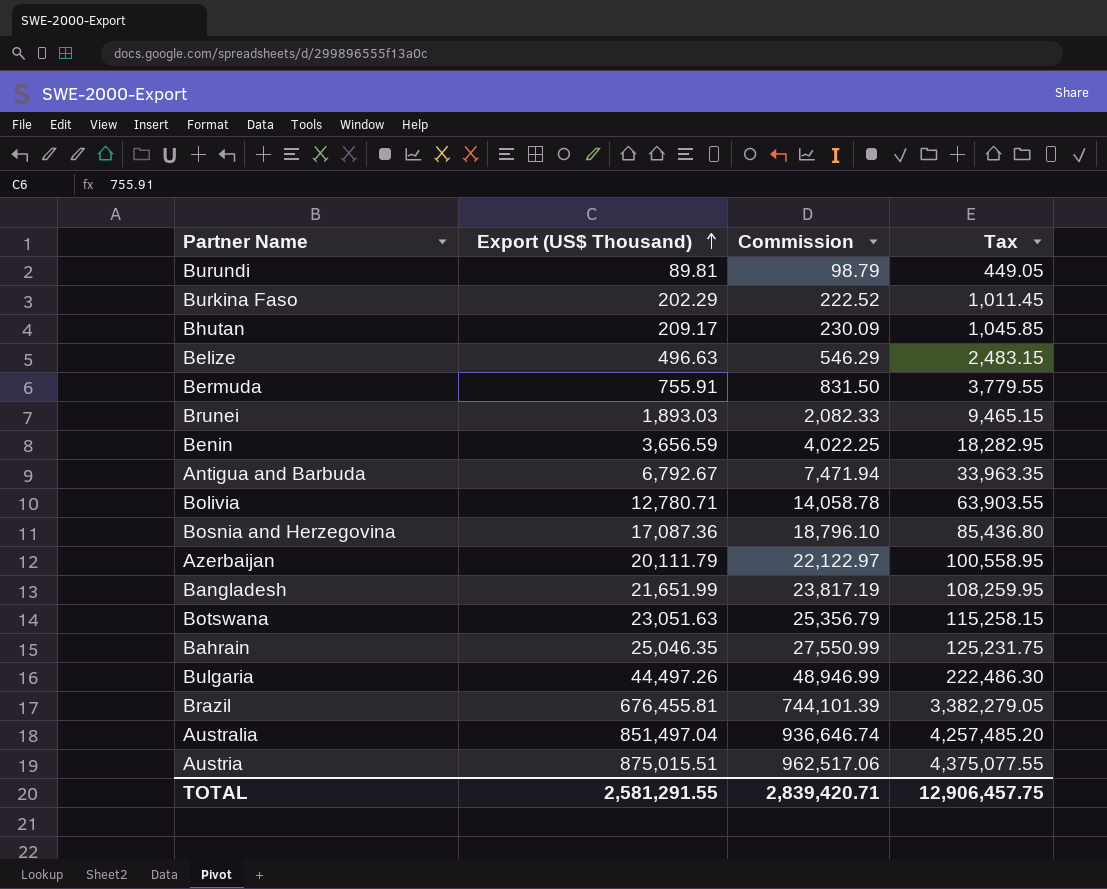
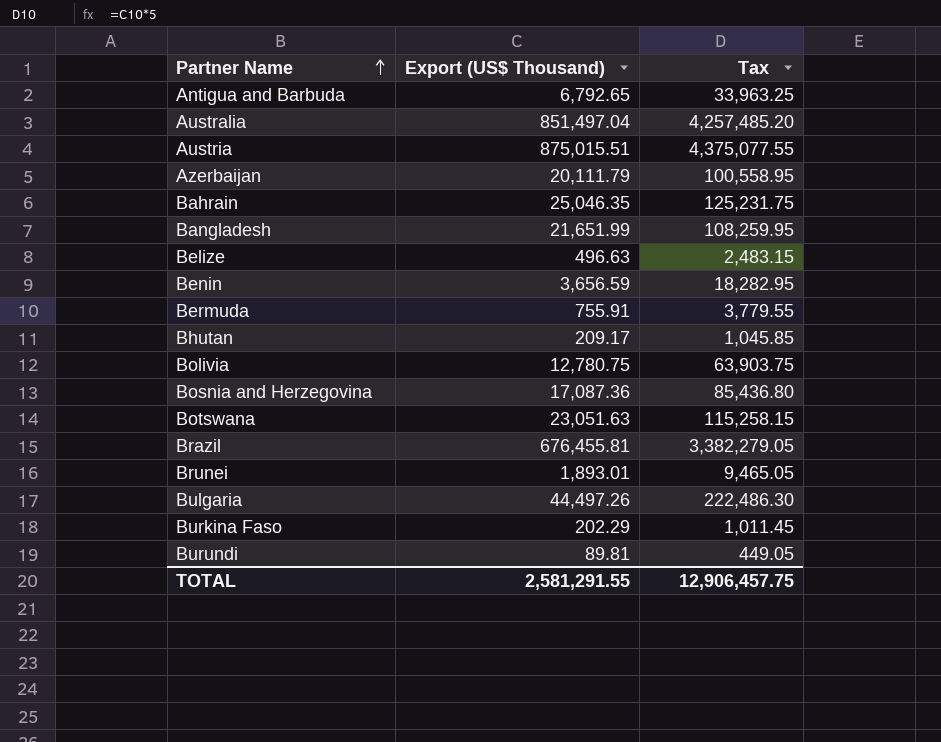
row order: Export (US$ Thousand) ascending -> Partner Name ascending
column Commission | formula: [Export (US$ Thousand)] * 1.1 -> none
Antigua and Barbuda | Export (US$ Thousand): 6,792.67 -> 6,792.65
Antigua and Barbuda | Tax: 33,963.35 -> 33,963.25
Bolivia | Export (US$ Thousand): 12,780.71 -> 12,780.75
Bolivia | Tax: 63,903.55 -> 63,903.75
Brunei | Export (US$ Thousand): 1,893.03 -> 1,893.01
Brunei | Tax: 9,465.15 -> 9,465.05

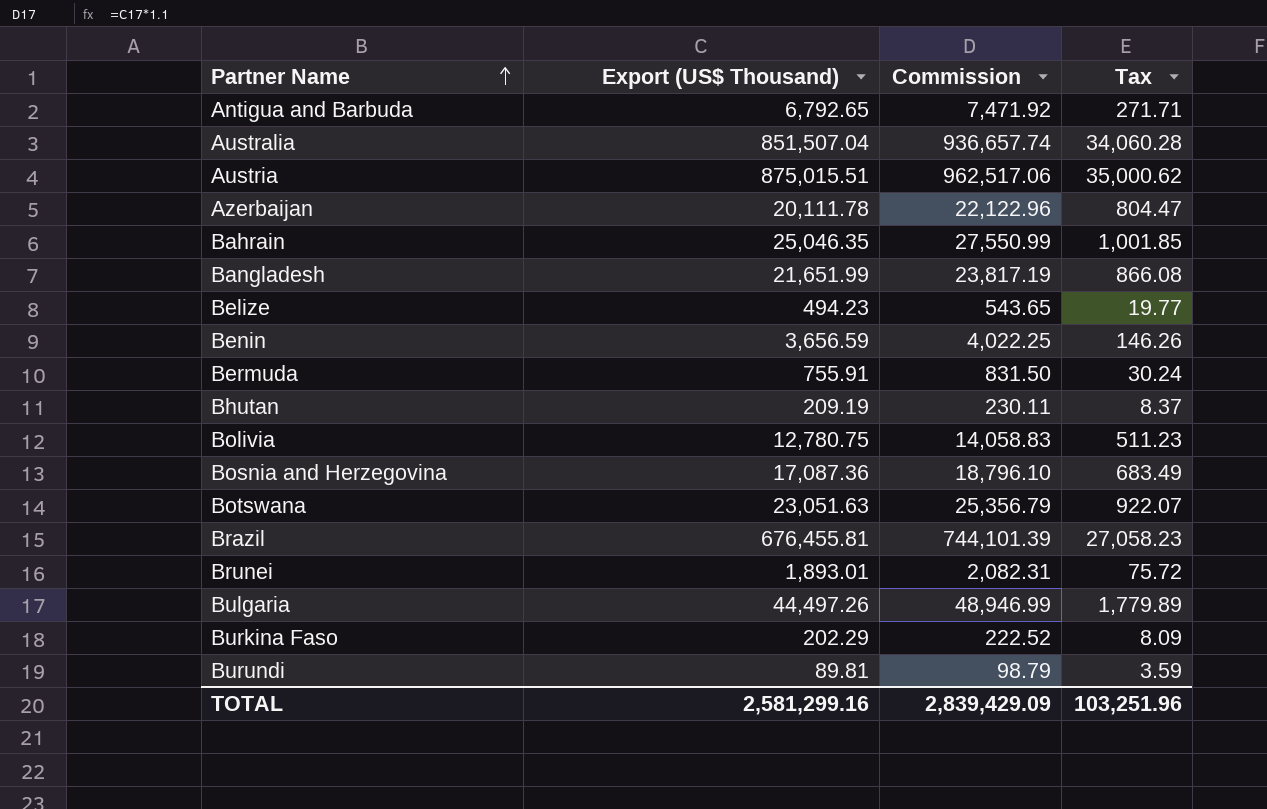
column Commission | formula: none -> [Export (US$ Thousand)] * 1.1
column Tax | formula: [Export (US$ Thousand)] * 5 -> [Export (US$ Thousand)] * 0.04
Australia | Export (US$ Thousand): 851,497.04 -> 851,507.04
Azerbaijan | Export (US$ Thousand): 20,111.79 -> 20,111.78
Belize | Export (US$ Thousand): 496.63 -> 494.23
Bhutan | Export (US$ Thousand): 209.17 -> 209.19
TOTAL | Export (US$ Thousand): 2,581,291.55 -> 2,581,299.16
TOTAL | Tax: 12,906,457.75 -> 103,251.96

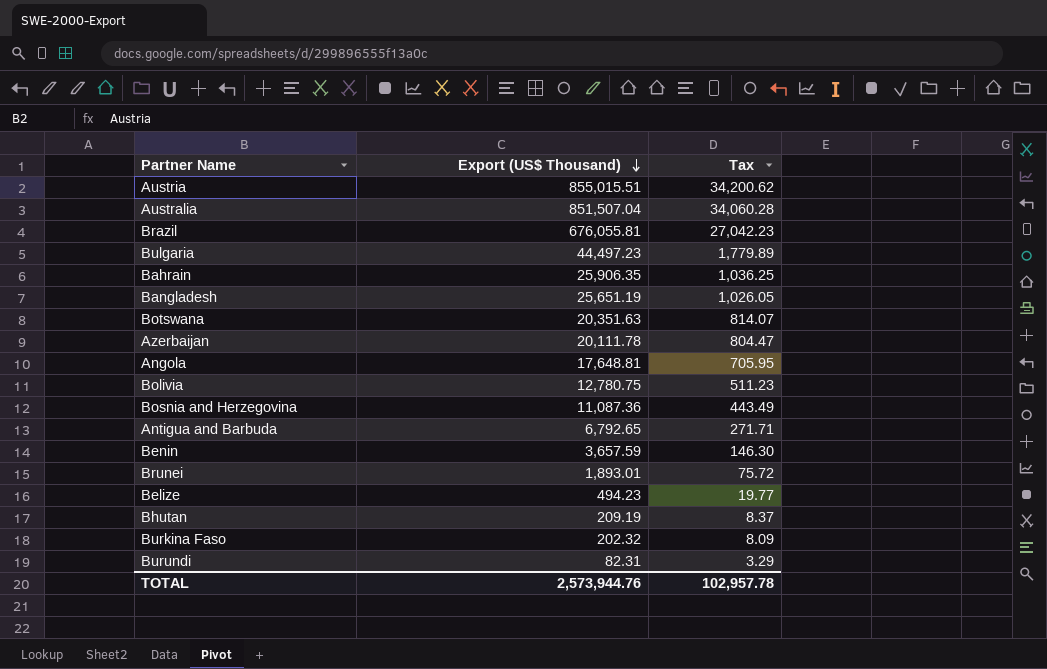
row order: Partner Name ascending -> Export (US$ Thousand) descending
column Commission | formula: [Export (US$ Thousand)] * 1.1 -> none
row Bermuda: 755.91 | 831.50 | 30.24 -> none
Austria | Export (US$ Thousand): 875,015.51 -> 855,015.51
Austria | Tax: 35,000.62 -> 34,200.62
Brazil | Export (US$ Thousand): 676,455.81 -> 676,055.81
Brazil | Tax: 27,058.23 -> 27,042.23
Bulgaria | Export (US$ Thousand): 44,497.26 -> 44,497.23
Bahrain | Export (US$ Thousand): 25,046.35 -> 25,906.35
Bahrain | Tax: 1,001.85 -> 1,036.25
Bangladesh | Export (US$ Thousand): 21,651.99 -> 25,651.19
Bangladesh | Tax: 866.08 -> 1,026.05
Botswana | Export (US$ Thousand): 23,051.63 -> 20,351.63
Botswana | Tax: 922.07 -> 814.07
row Angola: none -> 17,648.81 | 705.95
Bosnia and Herzegovina | Export (US$ Thousand): 17,087.36 -> 11,087.36
Bosnia and Herzegovina | Tax: 683.49 -> 443.49
Benin | Export (US$ Thousand): 3,656.59 -> 3,657.59
Benin | Tax: 146.26 -> 146.30
Burkina Faso | Export (US$ Thousand): 202.29 -> 202.32
Burundi | Export (US$ Thousand): 89.81 -> 82.31
Burundi | Tax: 3.59 -> 3.29
TOTAL | Export (US$ Thousand): 2,581,299.16 -> 2,573,944.76
TOTAL | Tax: 103,251.96 -> 102,957.78

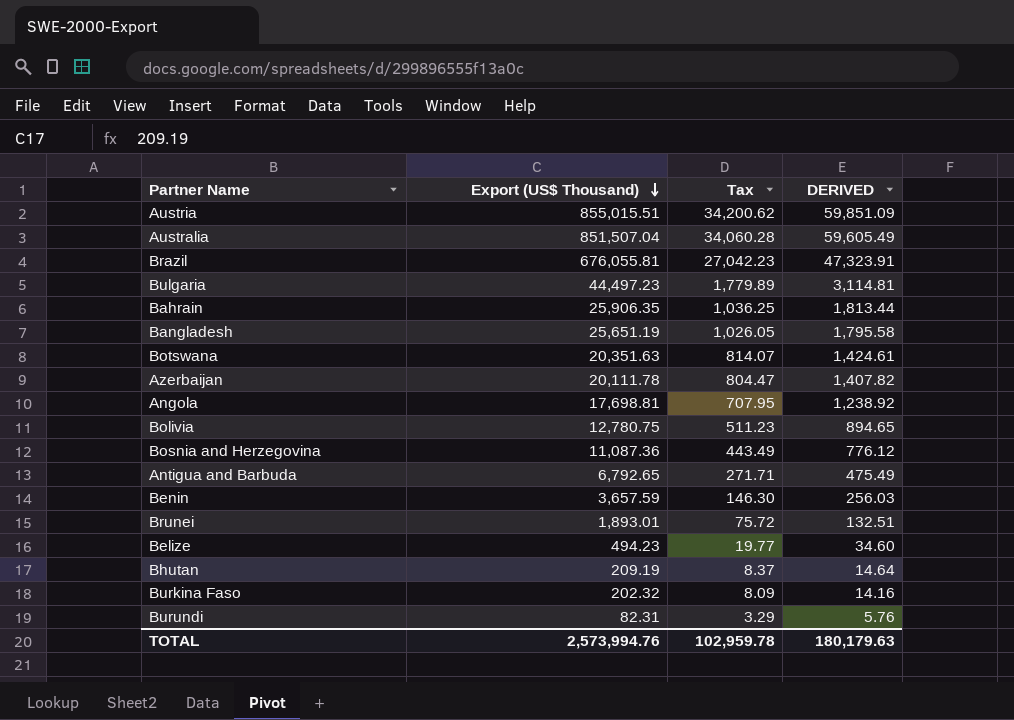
column DERIVED | formula: none -> [Export (US$ Thousand)] * 0.07
Angola | Export (US$ Thousand): 17,648.81 -> 17,698.81
Angola | Tax: 705.95 -> 707.95
TOTAL | Export (US$ Thousand): 2,573,944.76 -> 2,573,994.76
TOTAL | Tax: 102,957.78 -> 102,959.78

